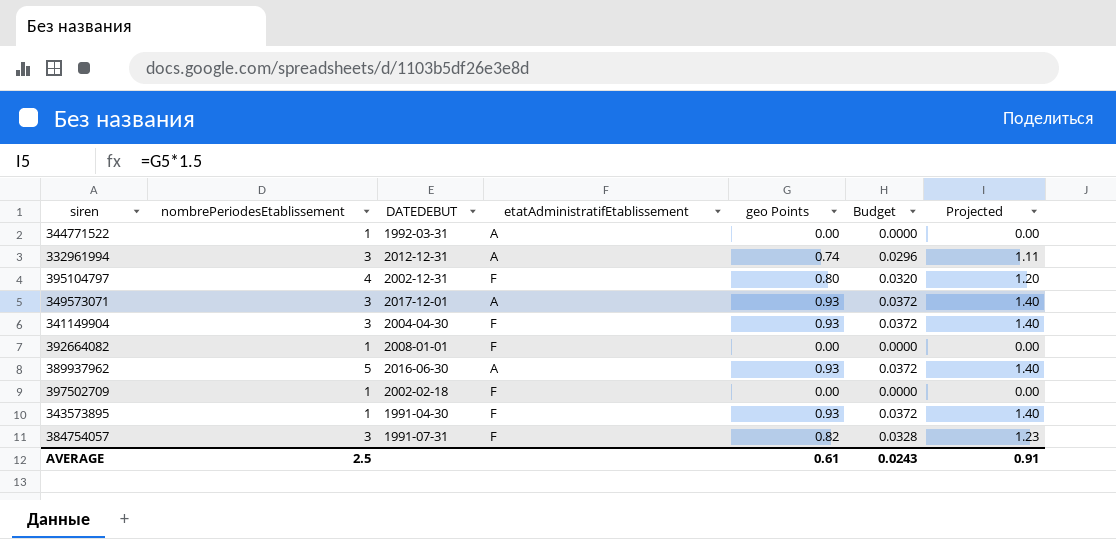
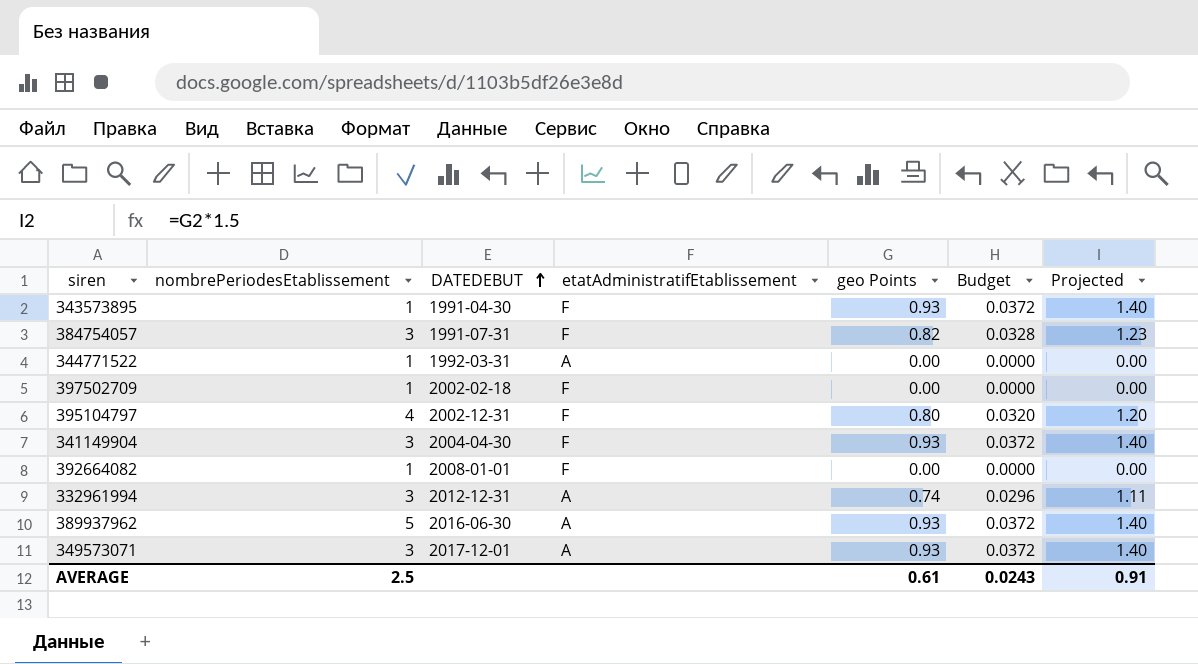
row order: none -> DATEDEBUT ascending

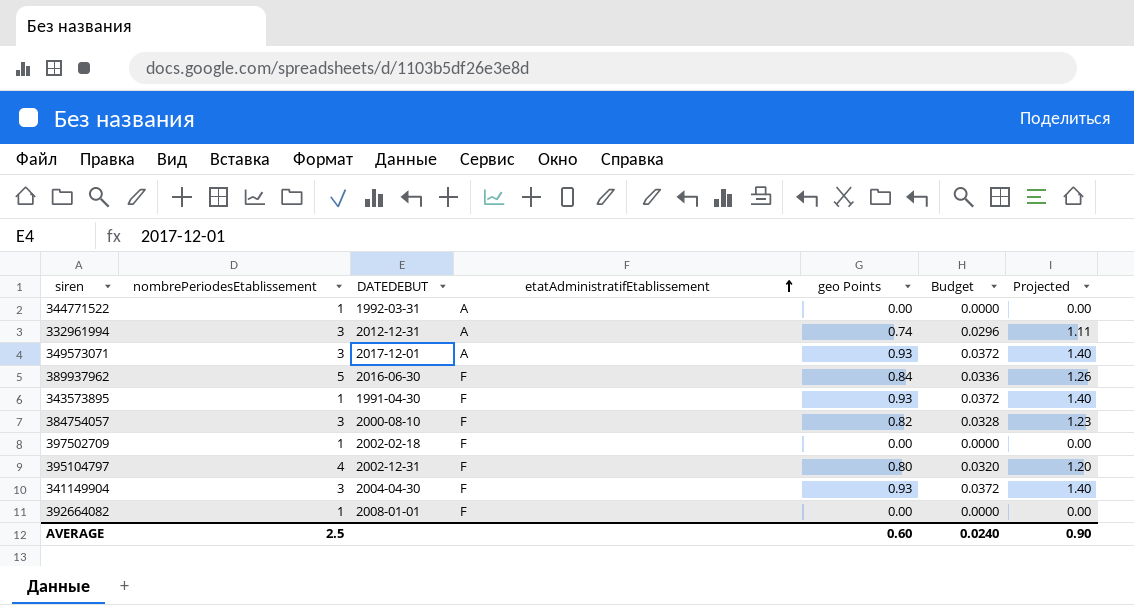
row order: DATEDEBUT ascending -> etatAdministratifEtablissement ascending
389937962 | etatAdministratifEtablissement: A -> F
389937962 | geo Points: 0.93 -> 0.84
389937962 | Budget: 0.0372 -> 0.0336
389937962 | Projected: 1.40 -> 1.26
384754057 | DATEDEBUT: 1991-07-31 -> 2000-08-10
AVERAGE | geo Points: 0.61 -> 0.60
AVERAGE | Budget: 0.0243 -> 0.0240
AVERAGE | Projected: 0.91 -> 0.90

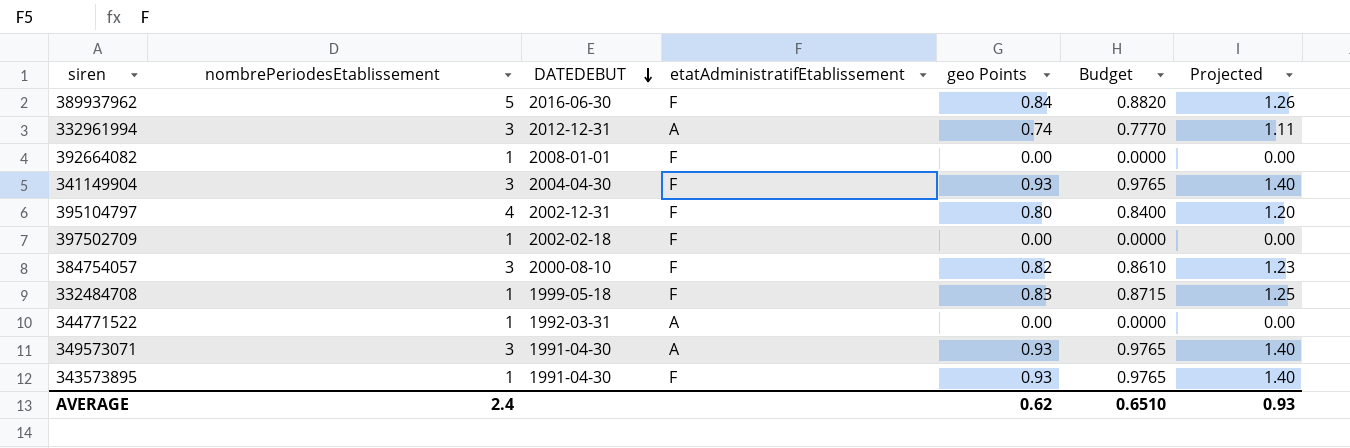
row order: etatAdministratifEtablissement ascending -> DATEDEBUT descending
column Budget | formula: [geo Points] * 0.04 -> [geo Points] * 1.05
row 332484708: none -> 1 | 1999-05-18 | F | 0.83 | 0.8715 | 1.25
349573071 | DATEDEBUT: 2017-12-01 -> 1991-04-30
AVERAGE | nombrePeriodesEtablissement: 2.5 -> 2.4
AVERAGE | geo Points: 0.60 -> 0.62
AVERAGE | Budget: 0.0240 -> 0.6510
AVERAGE | Projected: 0.90 -> 0.93

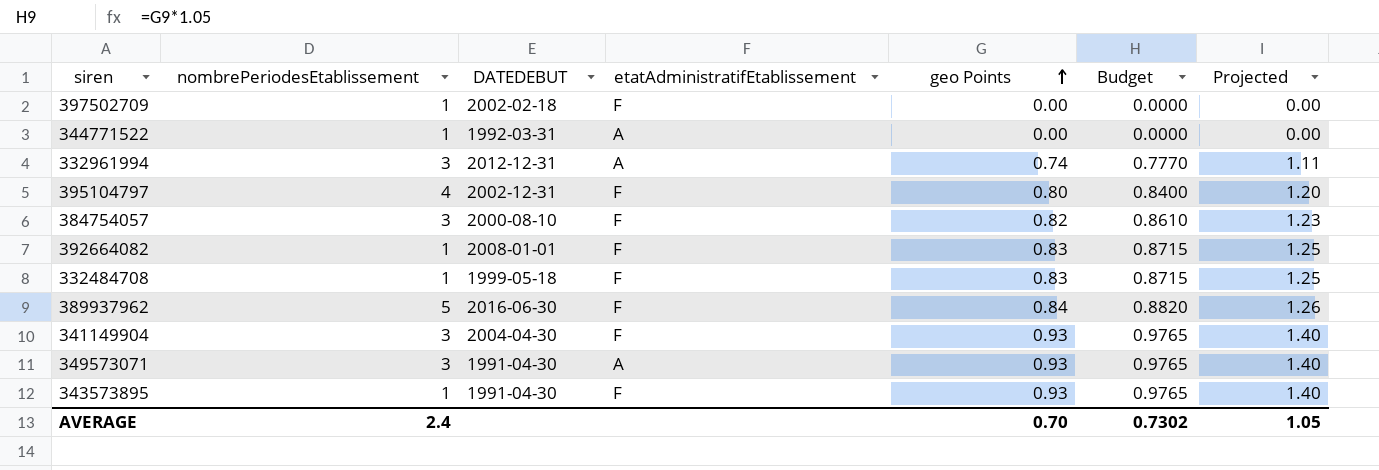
row order: DATEDEBUT descending -> geo Points ascending
392664082 | geo Points: 0.00 -> 0.83
392664082 | Budget: 0.0000 -> 0.8715
392664082 | Projected: 0.00 -> 1.25
AVERAGE | geo Points: 0.62 -> 0.70
AVERAGE | Budget: 0.6510 -> 0.7302
AVERAGE | Projected: 0.93 -> 1.05

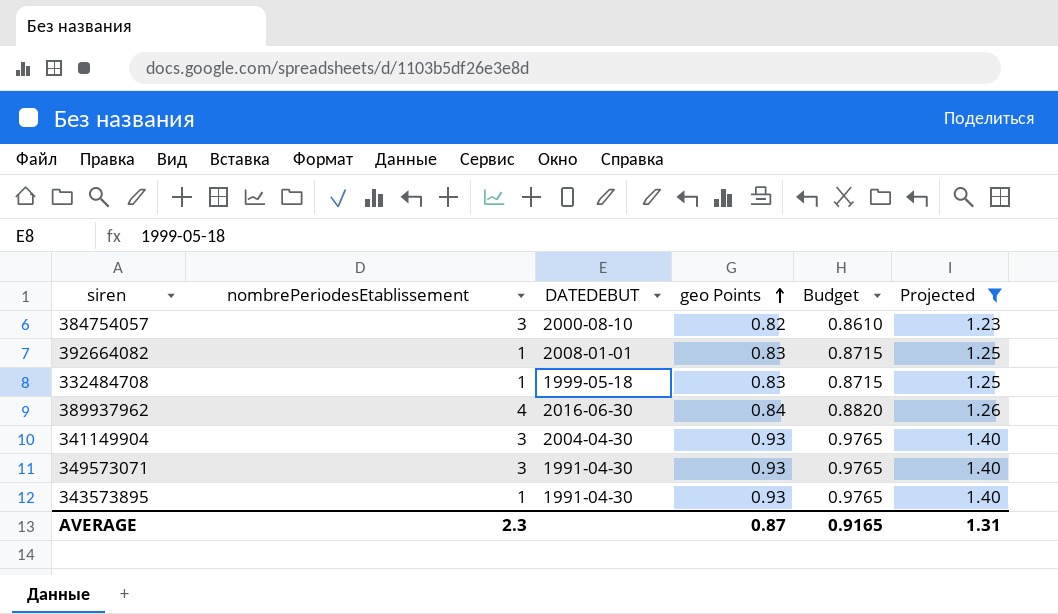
filter: none -> Projected >= 1.23
column etatAdministratifEtablissement | position: 4 -> none
389937962 | nombrePeriodesEtablissement: 5 -> 4
AVERAGE | nombrePeriodesEtablissement: 2.4 -> 2.3
AVERAGE | geo Points: 0.70 -> 0.87
AVERAGE | Budget: 0.7302 -> 0.9165
AVERAGE | Projected: 1.05 -> 1.31

